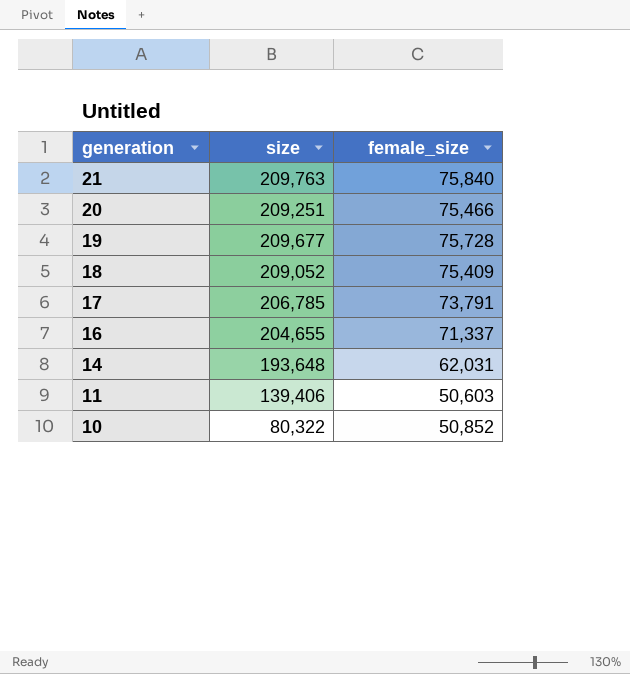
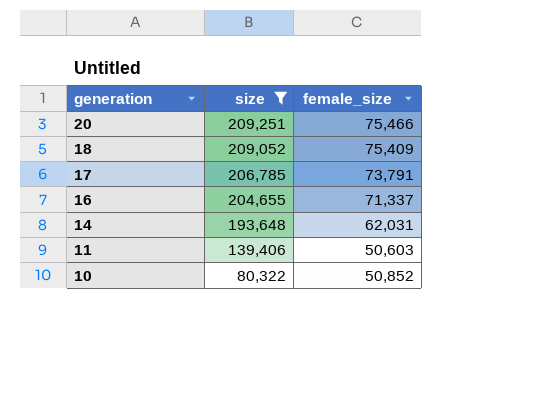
filter: none -> size <= 209,251

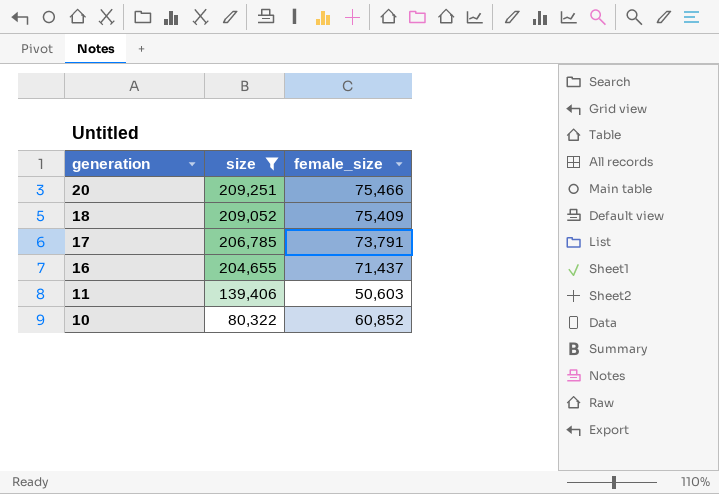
row 14: 193,648 | 62,031 -> none
16 | female_size: 71,337 -> 71,437
10 | female_size: 50,852 -> 60,852

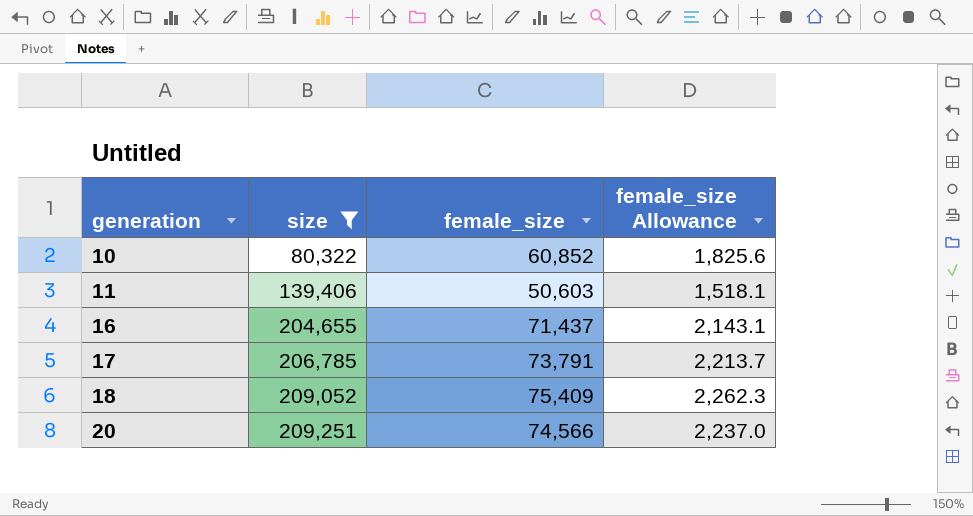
row order: generation descending -> generation ascending
column female_size Allowance | formula: none -> [female_size] * 0.03
20 | female_size: 75,466 -> 74,566

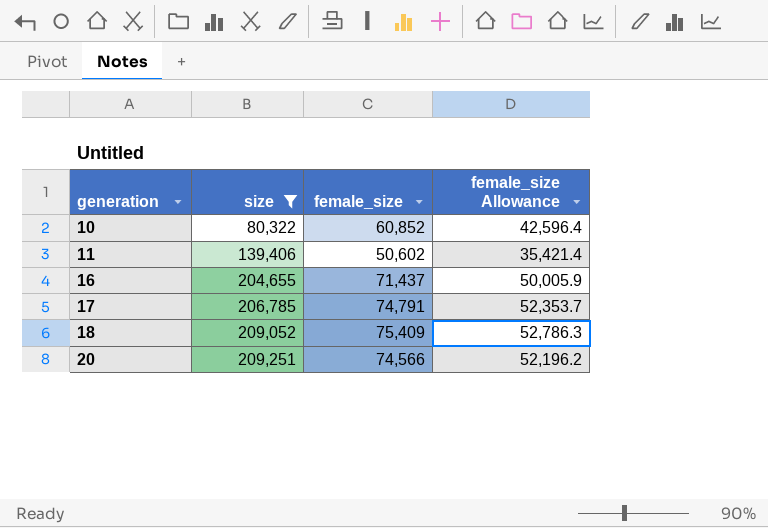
column female_size Allowance | formula: [female_size] * 0.03 -> [female_size] * 0.7
11 | female_size: 50,603 -> 50,602
17 | female_size: 73,791 -> 74,791

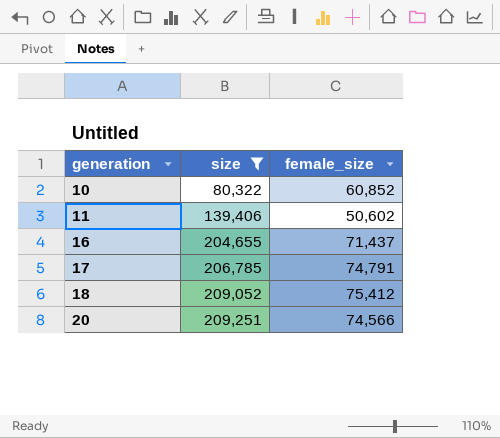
column female_size Allowance | formula: [female_size] * 0.7 -> none
18 | female_size: 75,409 -> 75,412

